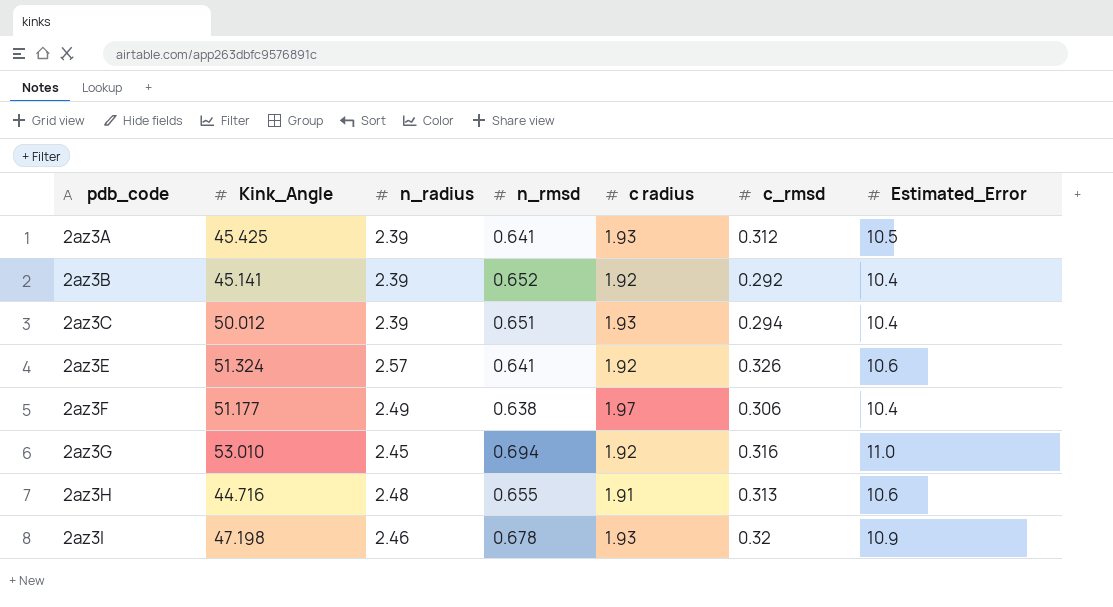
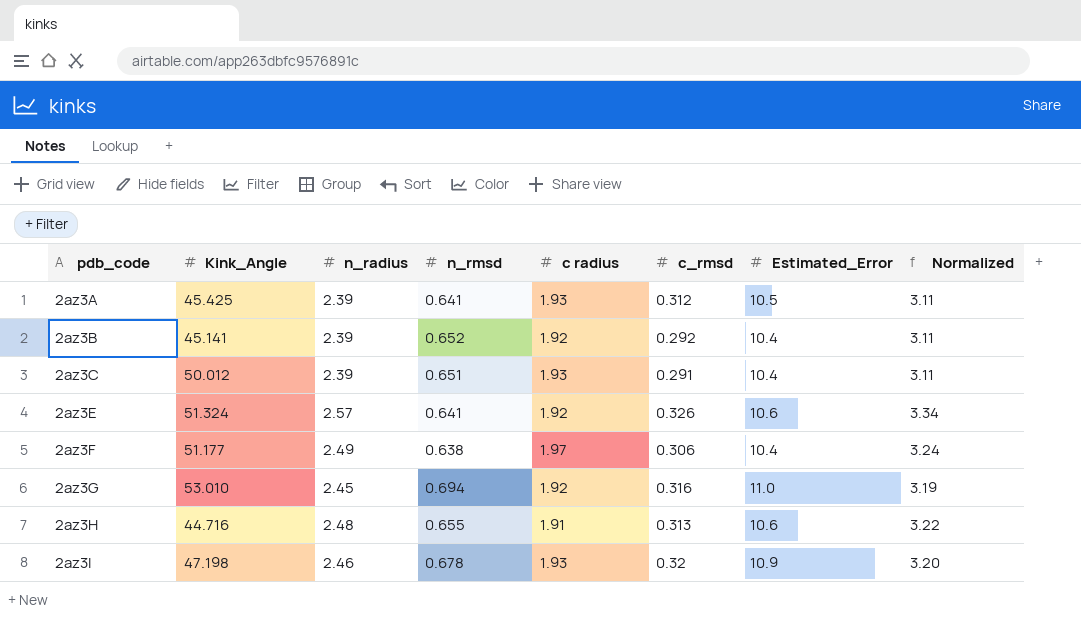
column Normalized | formula: none -> [n_radius] * 1.3
2az3C | c_rmsd: 0.294 -> 0.291

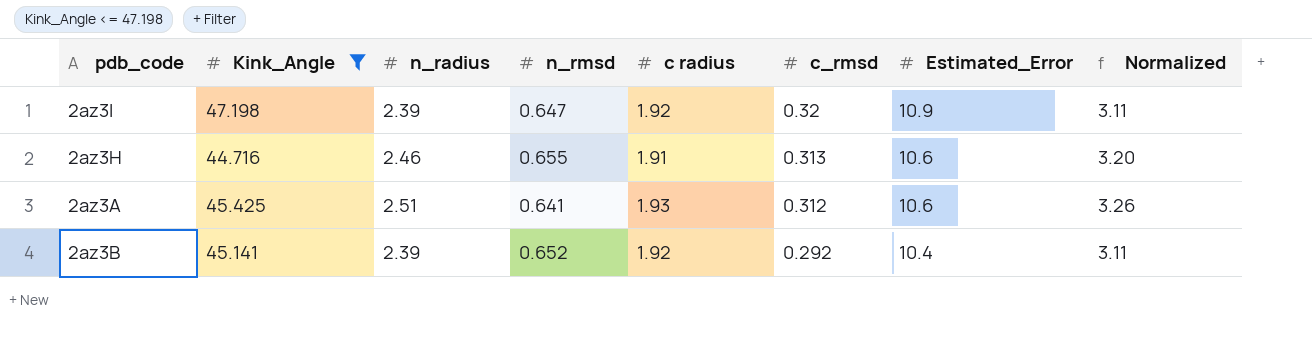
filter: none -> Kink_Angle <= 47.198
row order: pdb_code ascending -> c_rmsd descending
2az3I | n_radius: 2.46 -> 2.39
2az3I | n_rmsd: 0.678 -> 0.647
2az3I | c radius: 1.93 -> 1.92
2az3I | Normalized: 3.20 -> 3.11
2az3H | n_radius: 2.48 -> 2.46
2az3H | Normalized: 3.22 -> 3.20
2az3A | n_radius: 2.39 -> 2.51
2az3A | Estimated_Error: 10.5 -> 10.6
2az3A | Normalized: 3.11 -> 3.26

